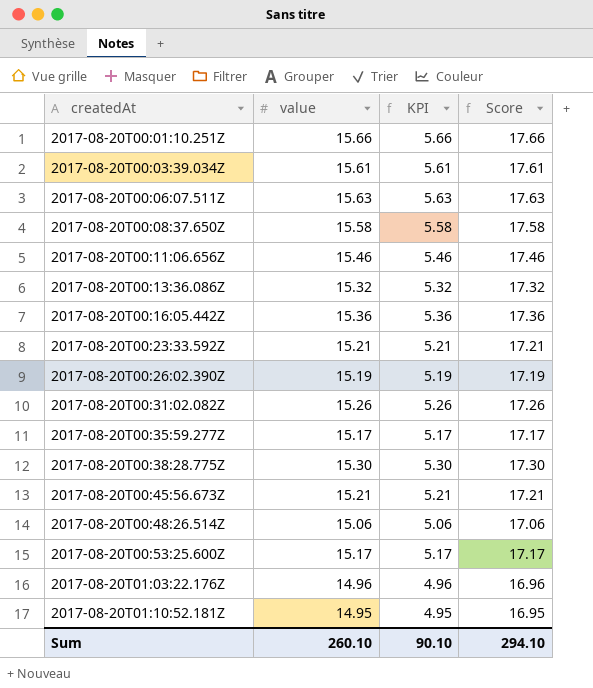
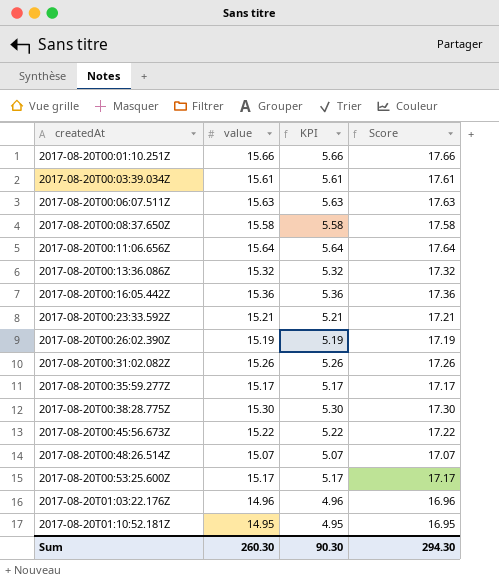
2017-08-20T00:11:06.656Z | value: 15.46 -> 15.64
2017-08-20T00:11:06.656Z | KPI: 5.46 -> 5.64
2017-08-20T00:11:06.656Z | Score: 17.46 -> 17.64
2017-08-20T00:45:56.673Z | value: 15.21 -> 15.22
2017-08-20T00:45:56.673Z | KPI: 5.21 -> 5.22
2017-08-20T00:45:56.673Z | Score: 17.21 -> 17.22
2017-08-20T00:48:26.514Z | value: 15.06 -> 15.07
2017-08-20T00:48:26.514Z | KPI: 5.06 -> 5.07
2017-08-20T00:48:26.514Z | Score: 17.06 -> 17.07
Sum | value: 260.10 -> 260.30
Sum | KPI: 90.10 -> 90.30
Sum | Score: 294.10 -> 294.30

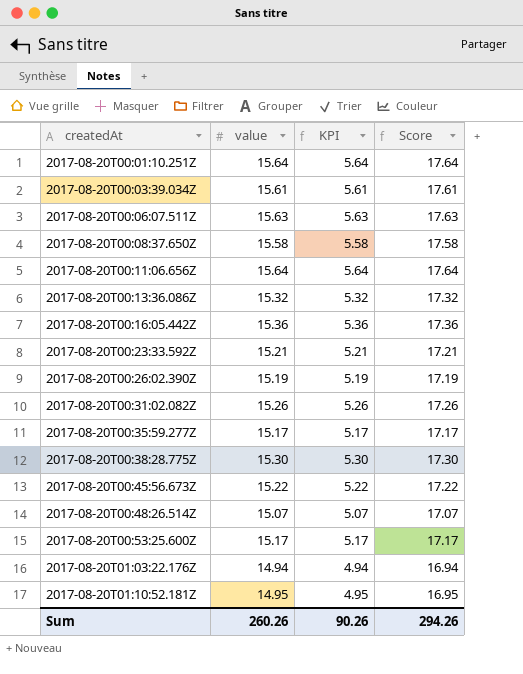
2017-08-20T00:01:10.251Z | value: 15.66 -> 15.64
2017-08-20T00:01:10.251Z | KPI: 5.66 -> 5.64
2017-08-20T00:01:10.251Z | Score: 17.66 -> 17.64
2017-08-20T01:03:22.176Z | value: 14.96 -> 14.94
2017-08-20T01:03:22.176Z | KPI: 4.96 -> 4.94
2017-08-20T01:03:22.176Z | Score: 16.96 -> 16.94
Sum | value: 260.30 -> 260.26
Sum | KPI: 90.30 -> 90.26
Sum | Score: 294.30 -> 294.26

